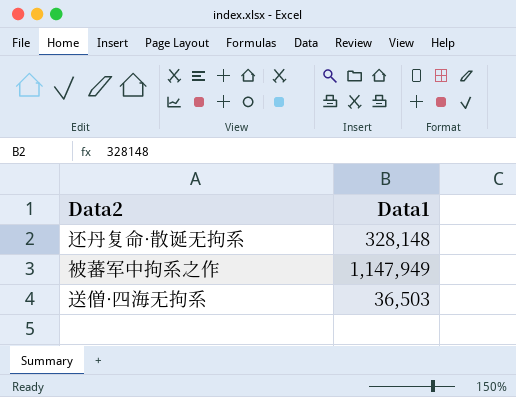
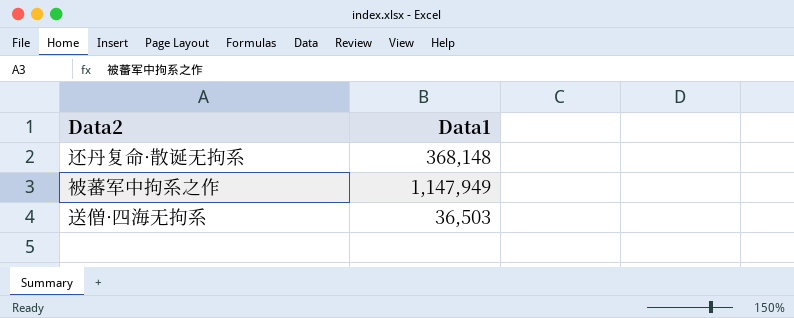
还丹复命·散诞无拘系 | Data1: 328,148 -> 368,148

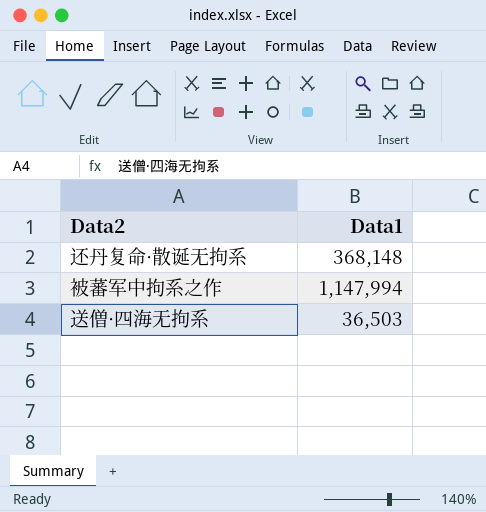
被蕃军中拘系之作 | Data1: 1,147,949 -> 1,147,994

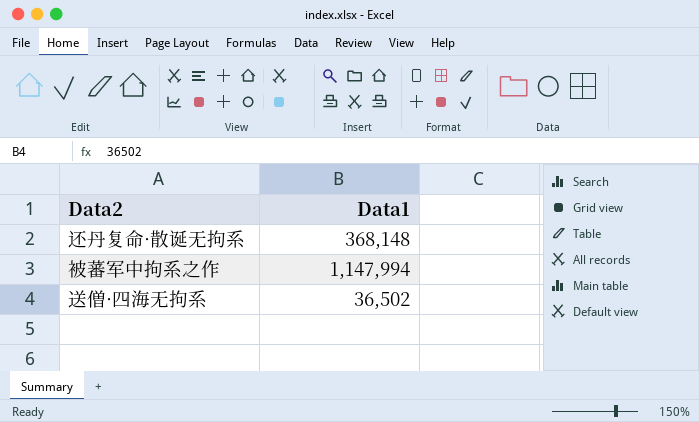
送僧·四海无拘系 | Data1: 36,503 -> 36,502

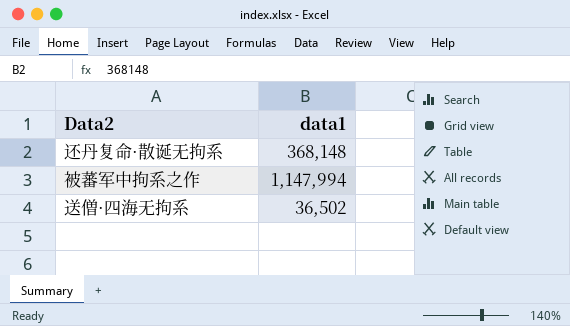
column name: Data1 -> data1

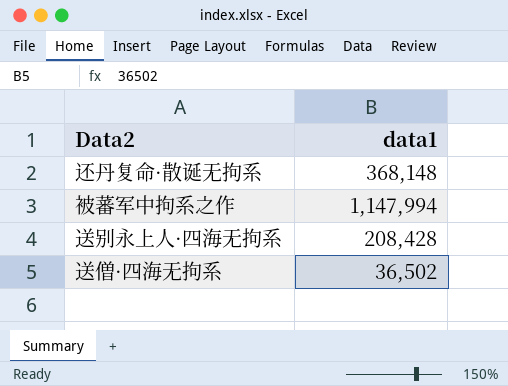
row 送别永上人·四海无拘系: none -> 208,428

